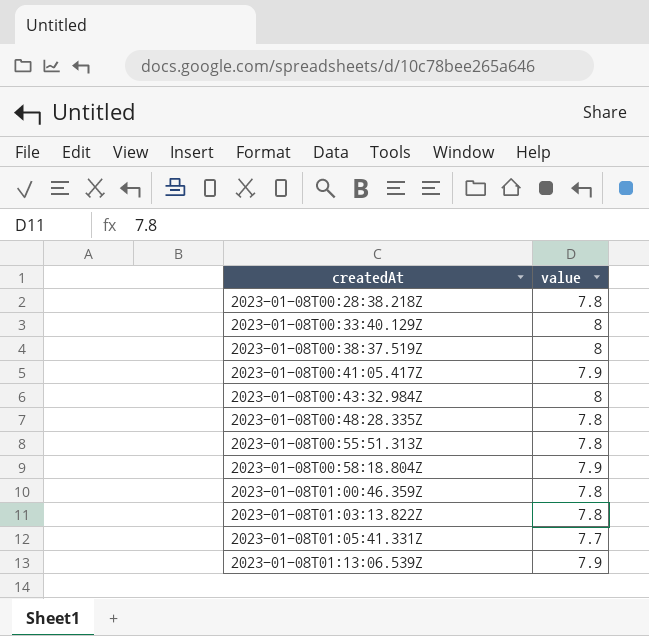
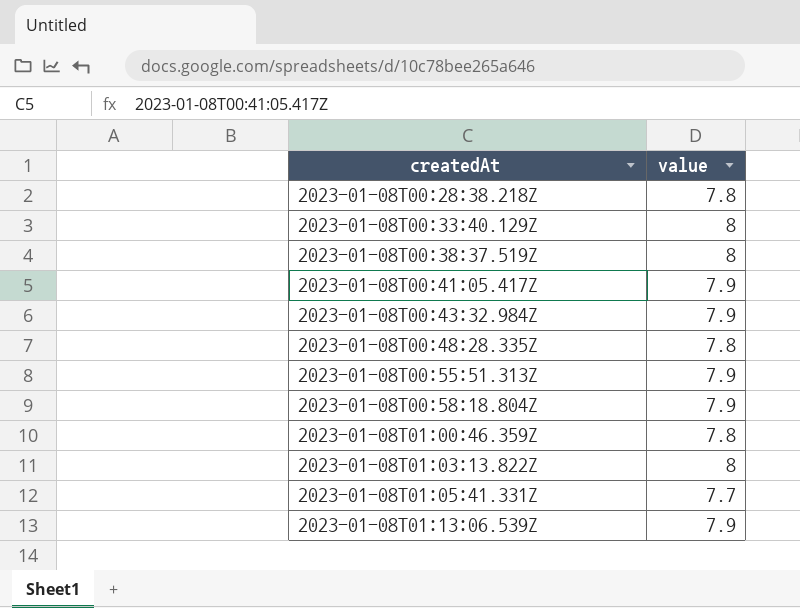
2023-01-08T00:43:32.984Z | value: 8 -> 7.9
2023-01-08T00:55:51.313Z | value: 7.8 -> 7.9
2023-01-08T01:03:13.822Z | value: 7.8 -> 8

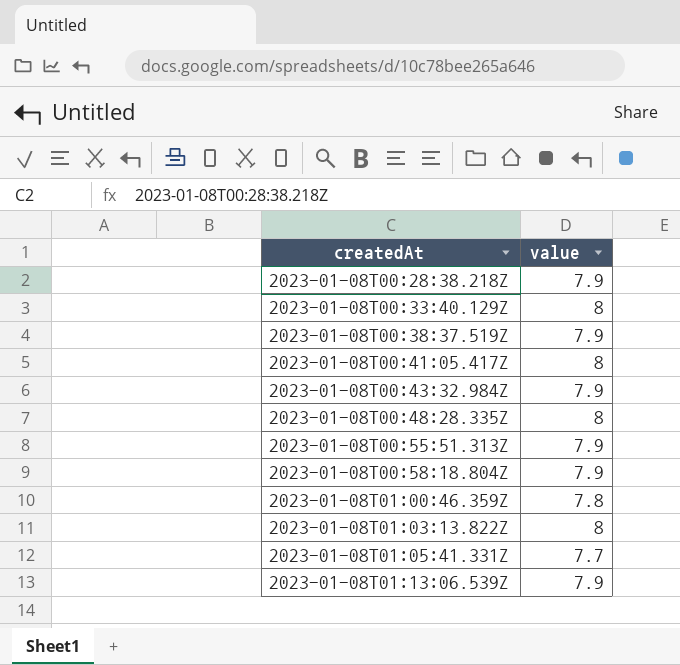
2023-01-08T00:28:38.218Z | value: 7.8 -> 7.9
2023-01-08T00:38:37.519Z | value: 8 -> 7.9
2023-01-08T00:41:05.417Z | value: 7.9 -> 8
2023-01-08T00:48:28.335Z | value: 7.8 -> 8

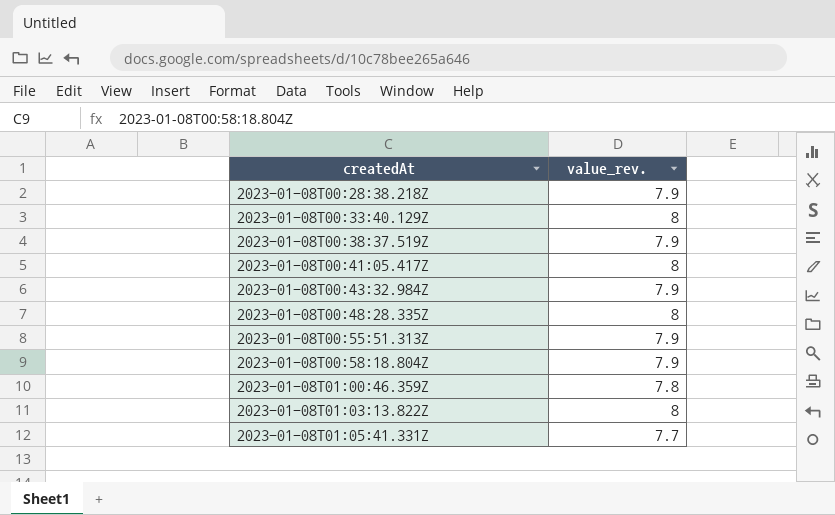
column name: value -> value_rev.
row 2023-01-08T01:13:06.539Z: 7.9 -> none

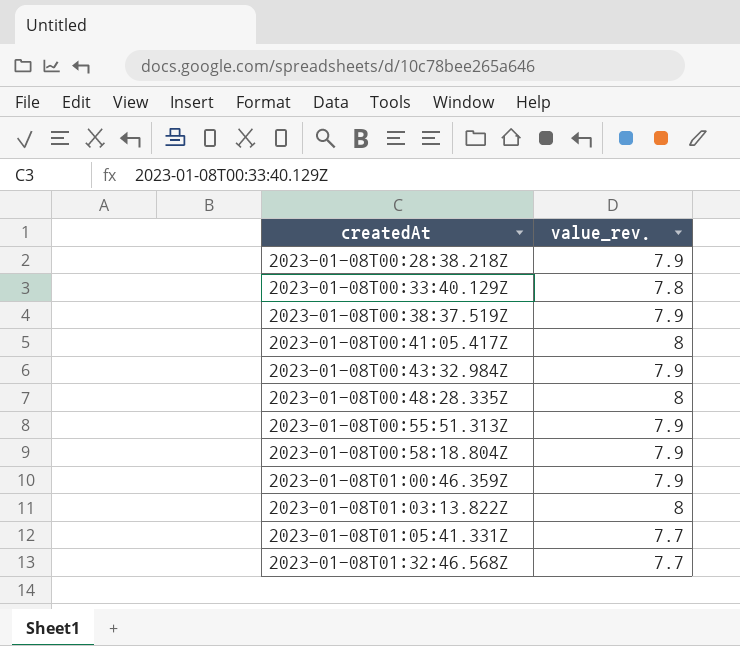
2023-01-08T00:33:40.129Z | value_rev.: 8 -> 7.8
2023-01-08T01:00:46.359Z | value_rev.: 7.8 -> 7.9
row 2023-01-08T01:32:46.568Z: none -> 7.7

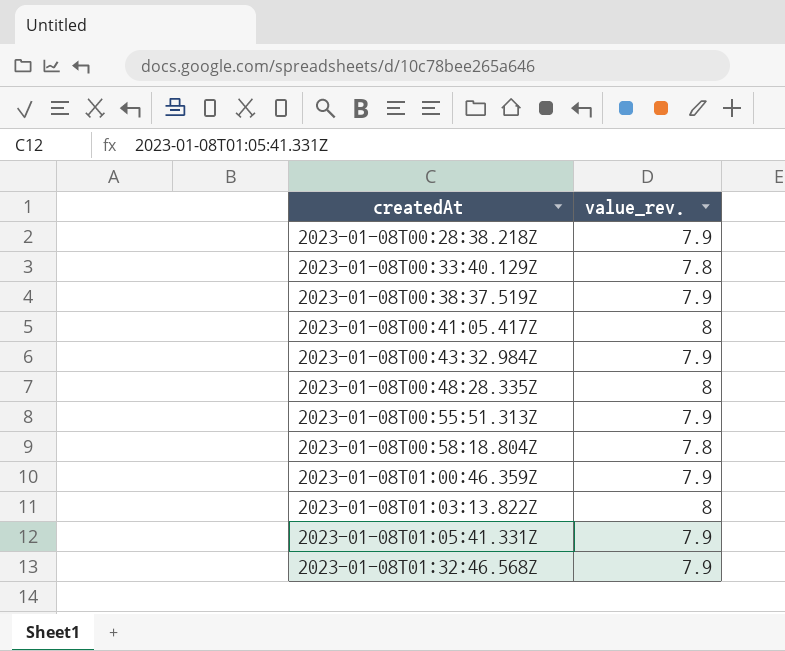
2023-01-08T00:58:18.804Z | value_rev.: 7.9 -> 7.8
2023-01-08T01:05:41.331Z | value_rev.: 7.7 -> 7.9
2023-01-08T01:32:46.568Z | value_rev.: 7.7 -> 7.9

